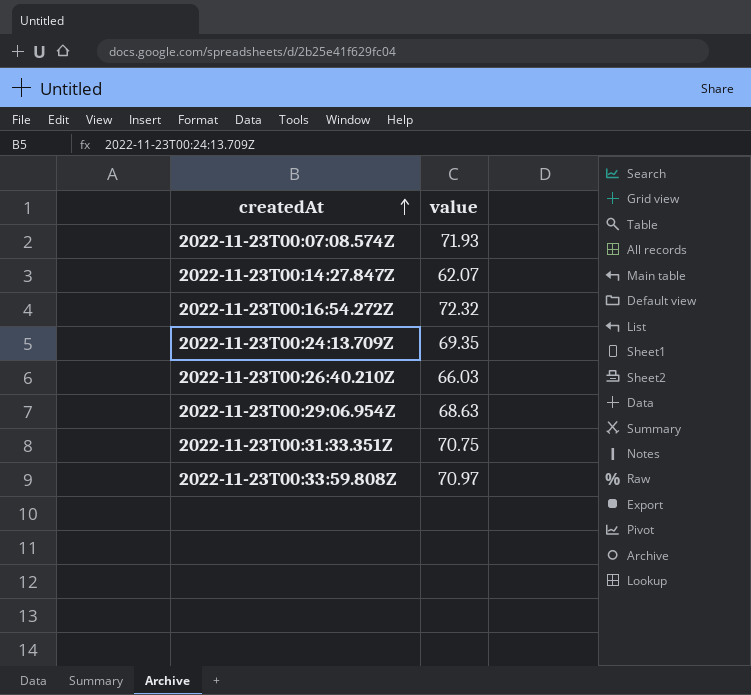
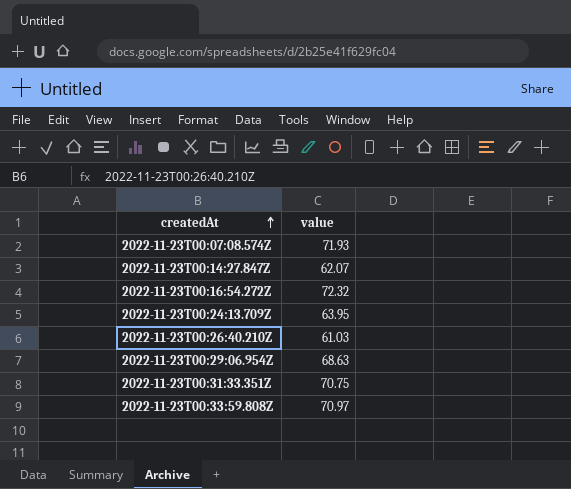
2022-11-23T00:24:13.709Z | value: 69.35 -> 63.95
2022-11-23T00:26:40.210Z | value: 66.03 -> 61.03

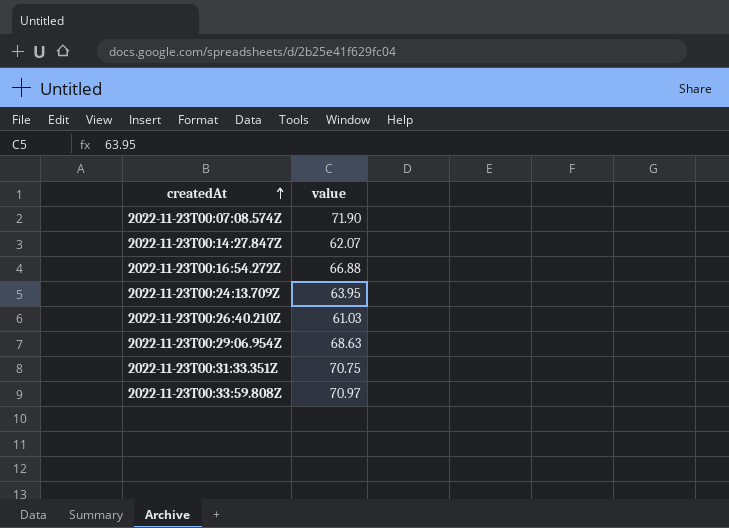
2022-11-23T00:07:08.574Z | value: 71.93 -> 71.90
2022-11-23T00:16:54.272Z | value: 72.32 -> 66.88

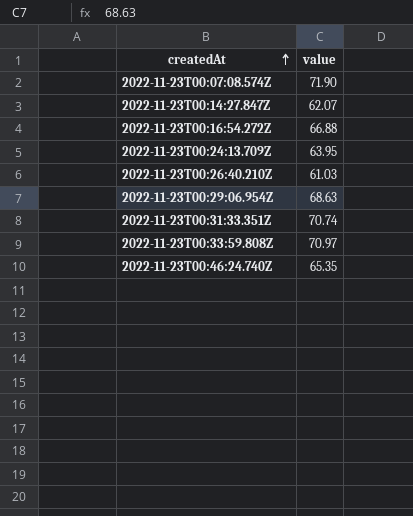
2022-11-23T00:31:33.351Z | value: 70.75 -> 70.74
row 2022-11-23T00:46:24.740Z: none -> 65.35

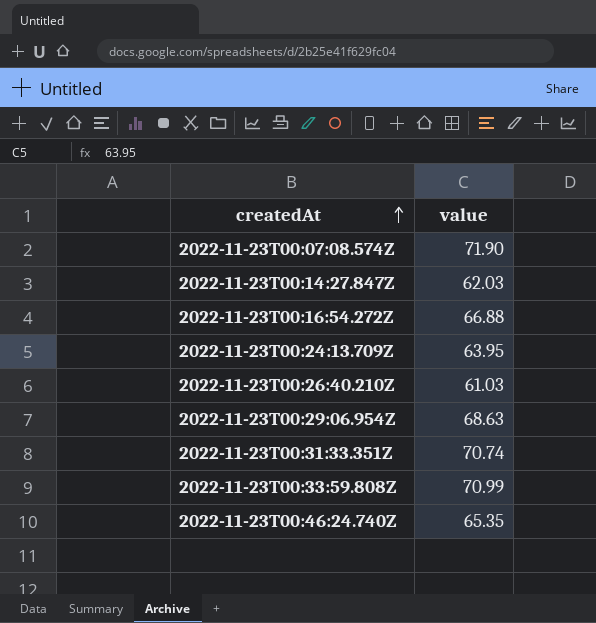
2022-11-23T00:14:27.847Z | value: 62.07 -> 62.03
2022-11-23T00:33:59.808Z | value: 70.97 -> 70.99

